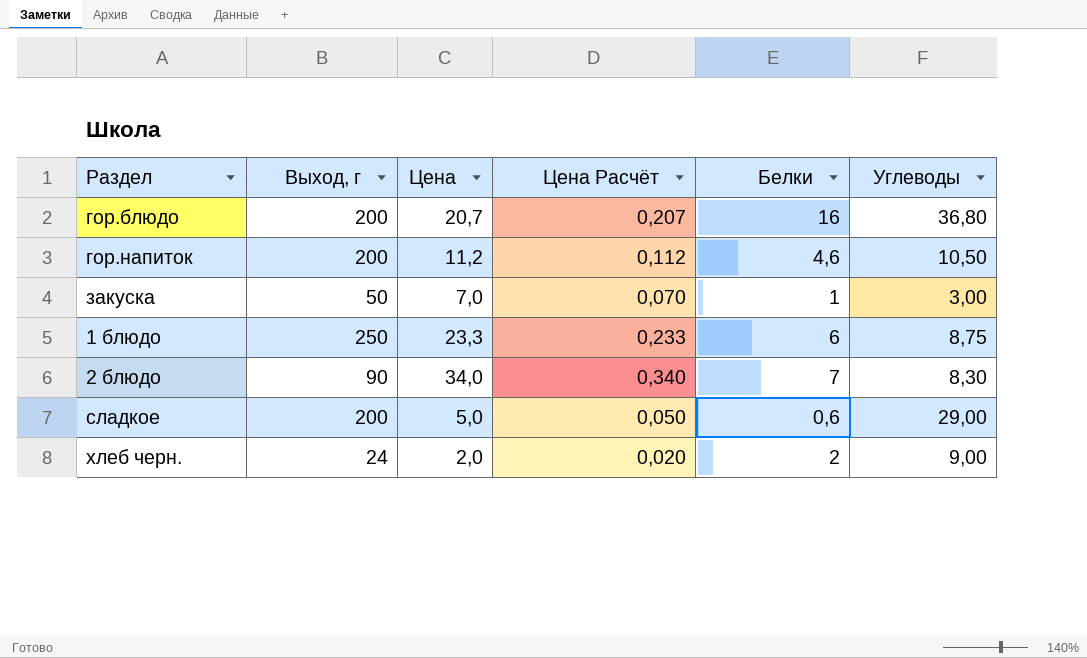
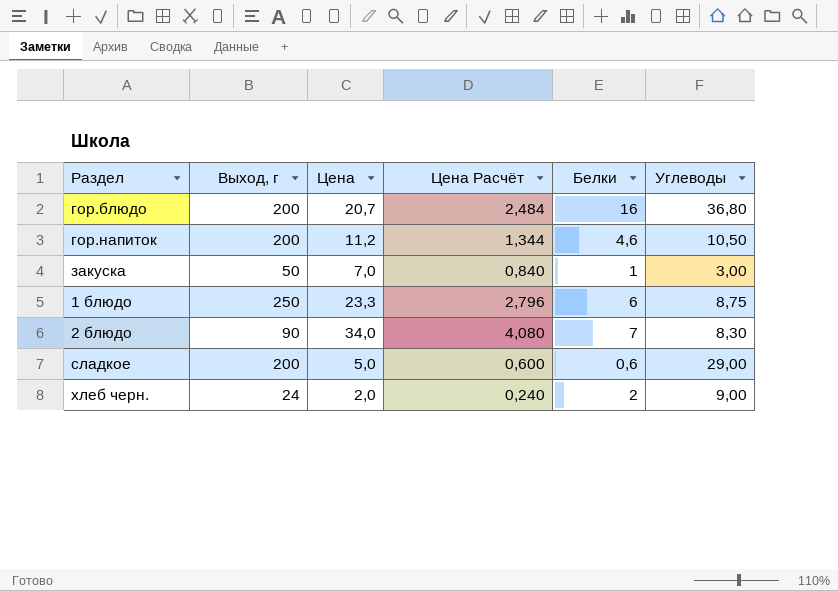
column Цена Расчёт | formula: [Цена] * 0,01 -> [Цена] * 0,12

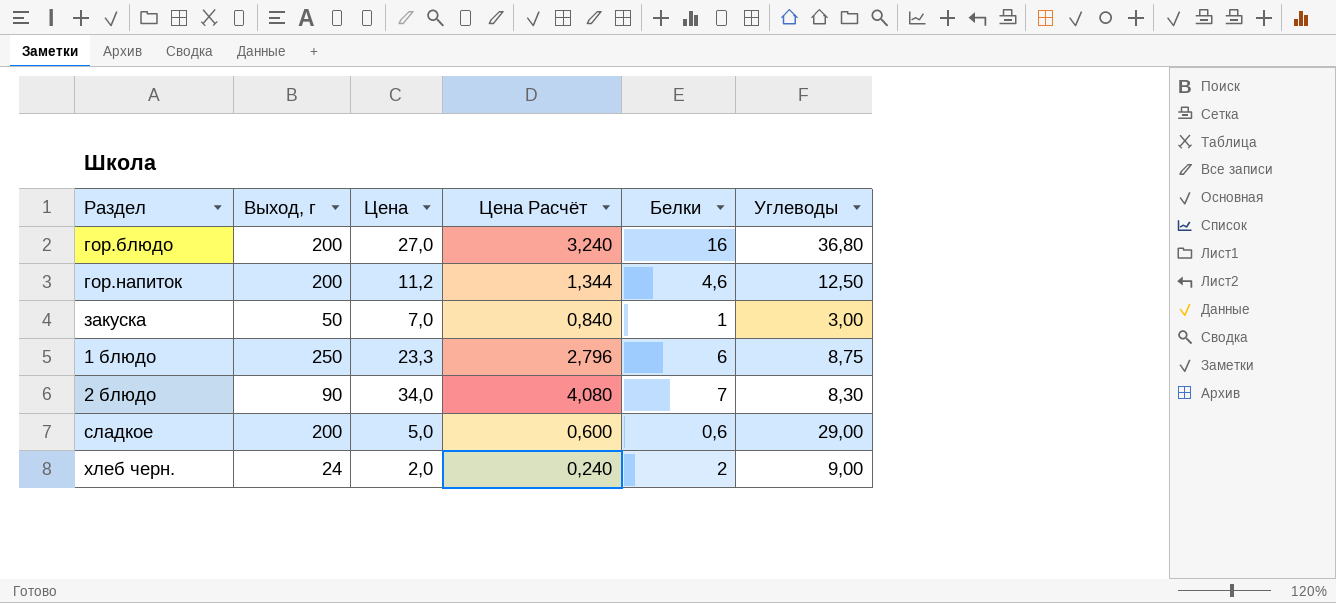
гор.блюдо | Цена: 20,7 -> 27,0
гор.блюдо | Цена Расчёт: 2,484 -> 3,240
гор.напиток | Углеводы: 10,50 -> 12,50

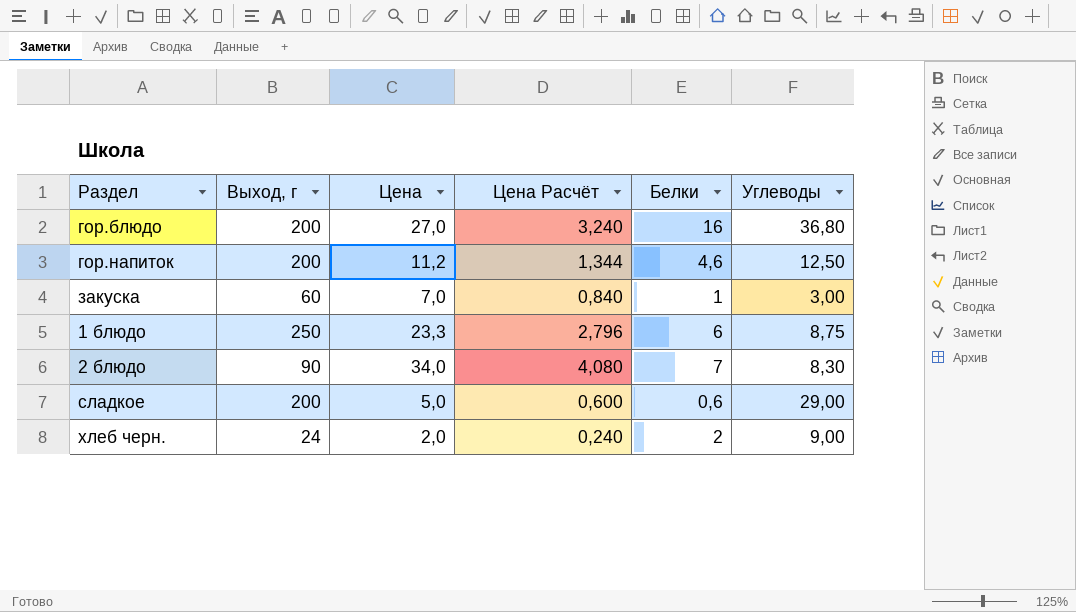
закуска | Выход, г: 50 -> 60

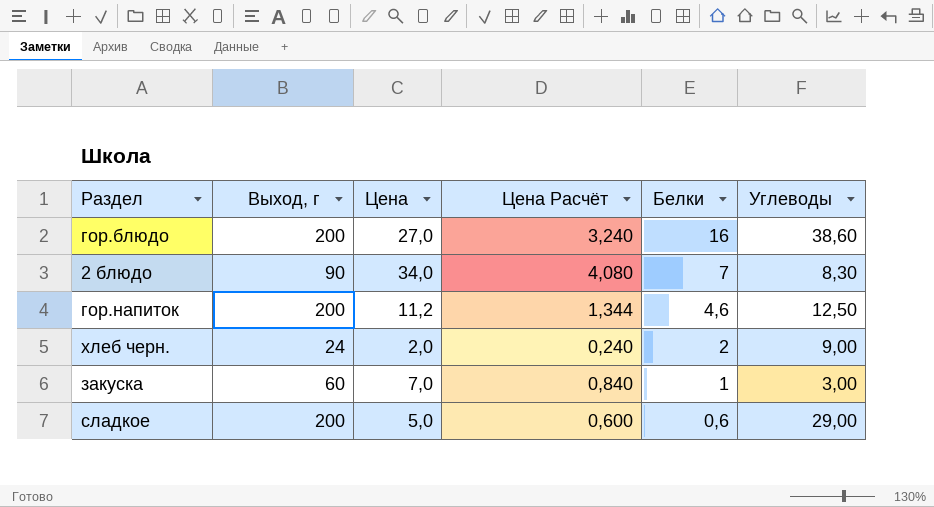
row order: none -> Белки descending
row 1 блюдо: 250 | 23,3 | 2,796 | 6 | 8,75 -> none
гор.блюдо | Углеводы: 36,80 -> 38,60

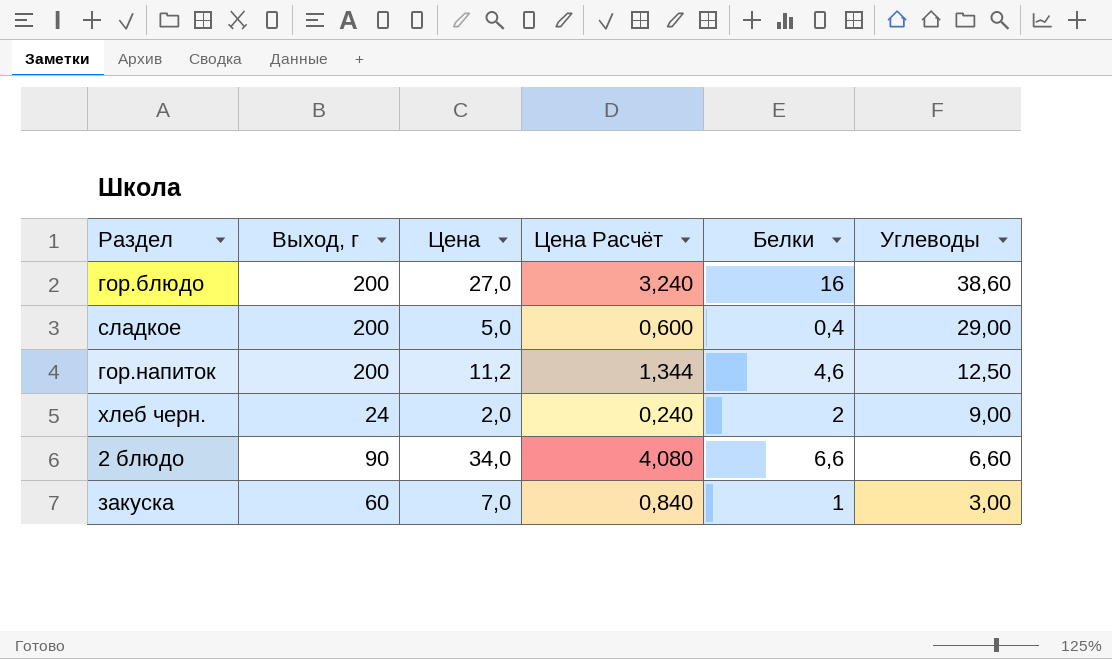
row order: Белки descending -> Углеводы descending
сладкое | Белки: 0,6 -> 0,4
2 блюдо | Белки: 7 -> 6,6
2 блюдо | Углеводы: 8,30 -> 6,60

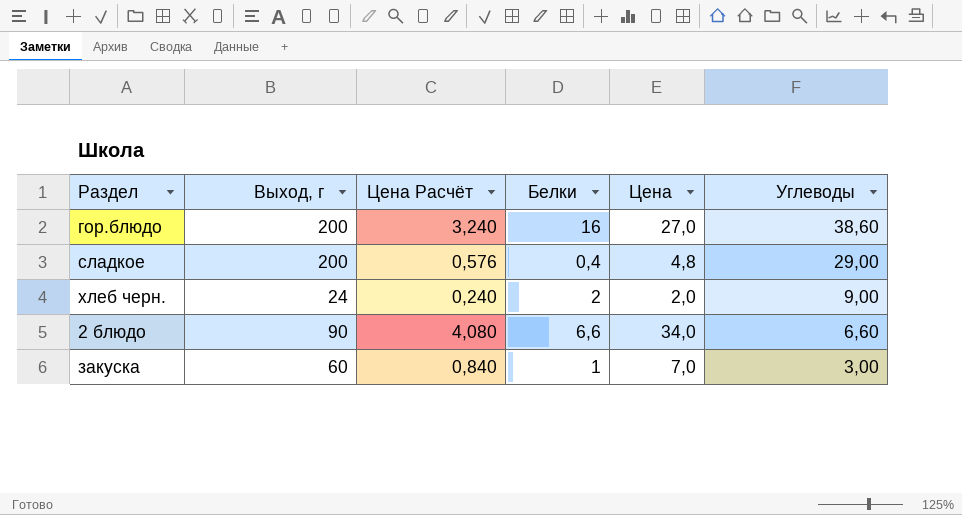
column Цена | position: 3 -> 5
row гор.напиток: 200 | 11,2 | 1,344 | 4,6 | 12,50 -> none
сладкое | Цена Расчёт: 0,600 -> 0,576
сладкое | Цена: 5,0 -> 4,8

